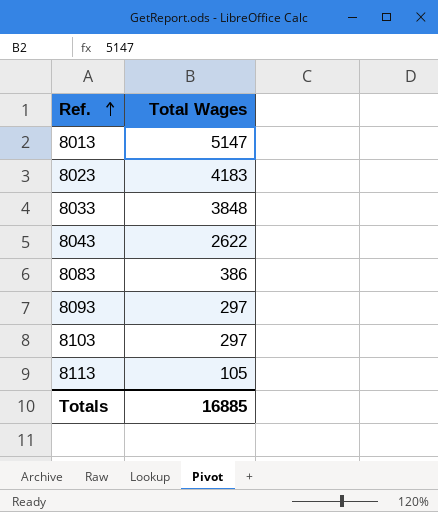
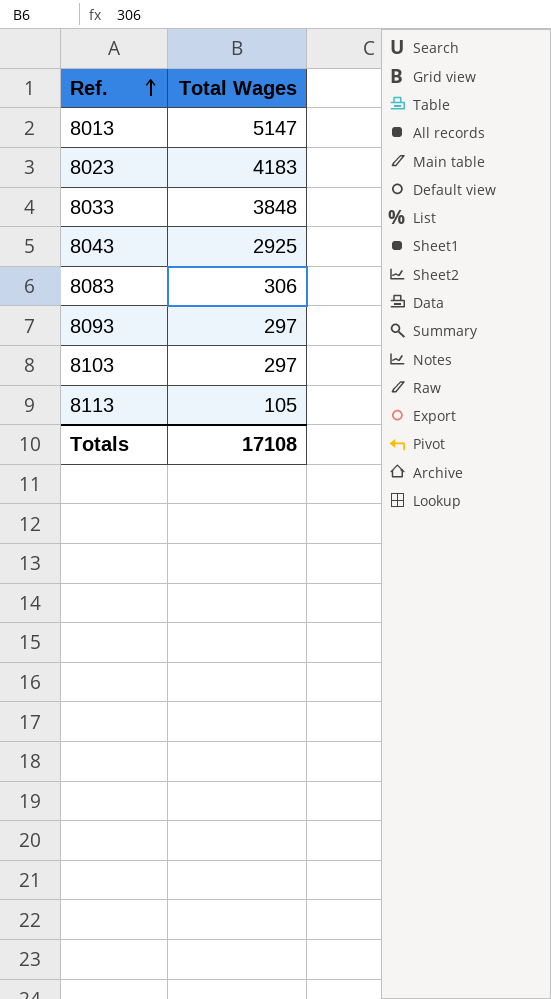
8043 | Total Wages: 2622 -> 2925
8083 | Total Wages: 386 -> 306
Totals | Total Wages: 16885 -> 17108

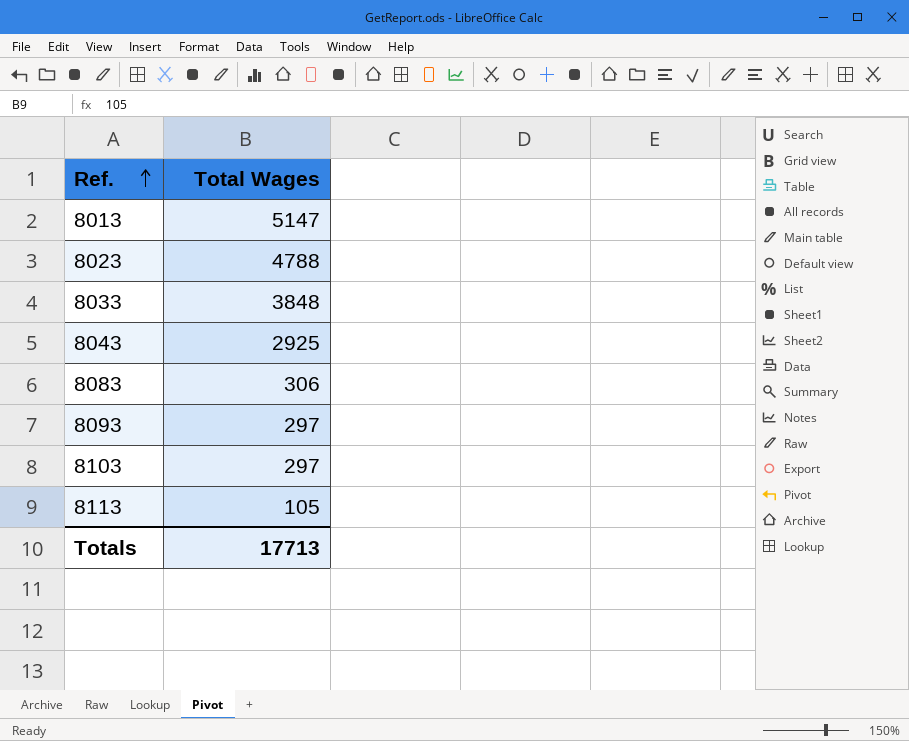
8023 | Total Wages: 4183 -> 4788
Totals | Total Wages: 17108 -> 17713

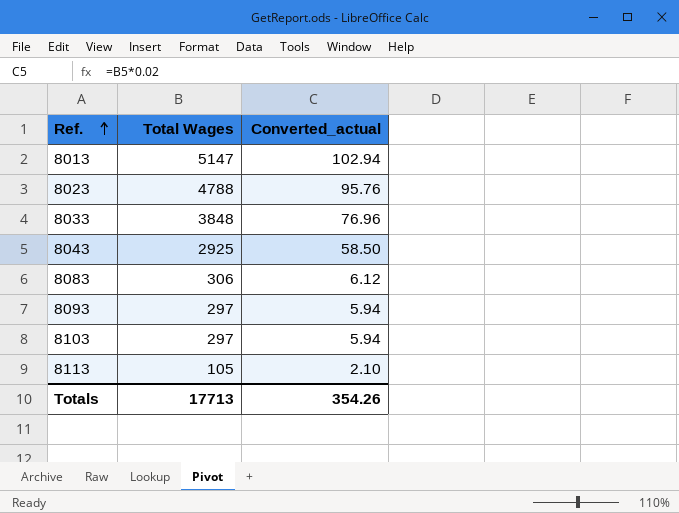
column Converted_actual | formula: none -> [Total Wages] * 0.02

